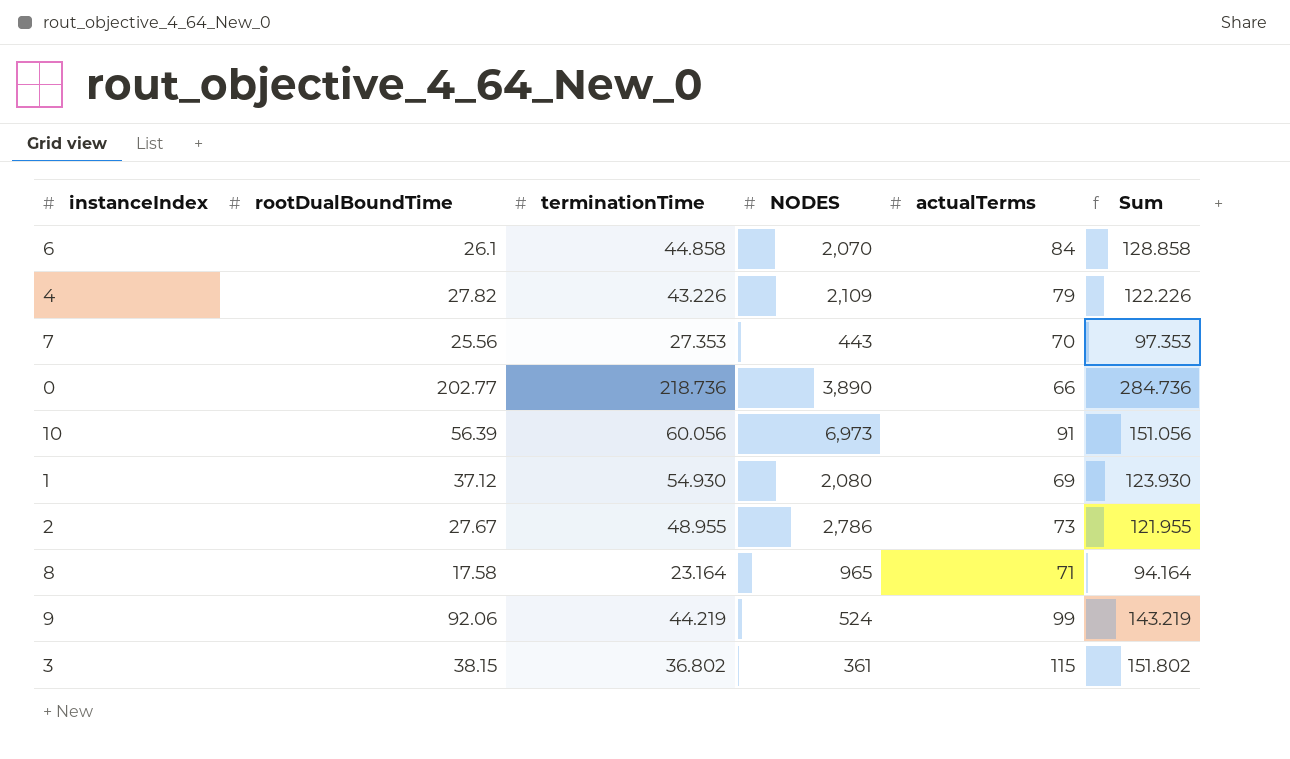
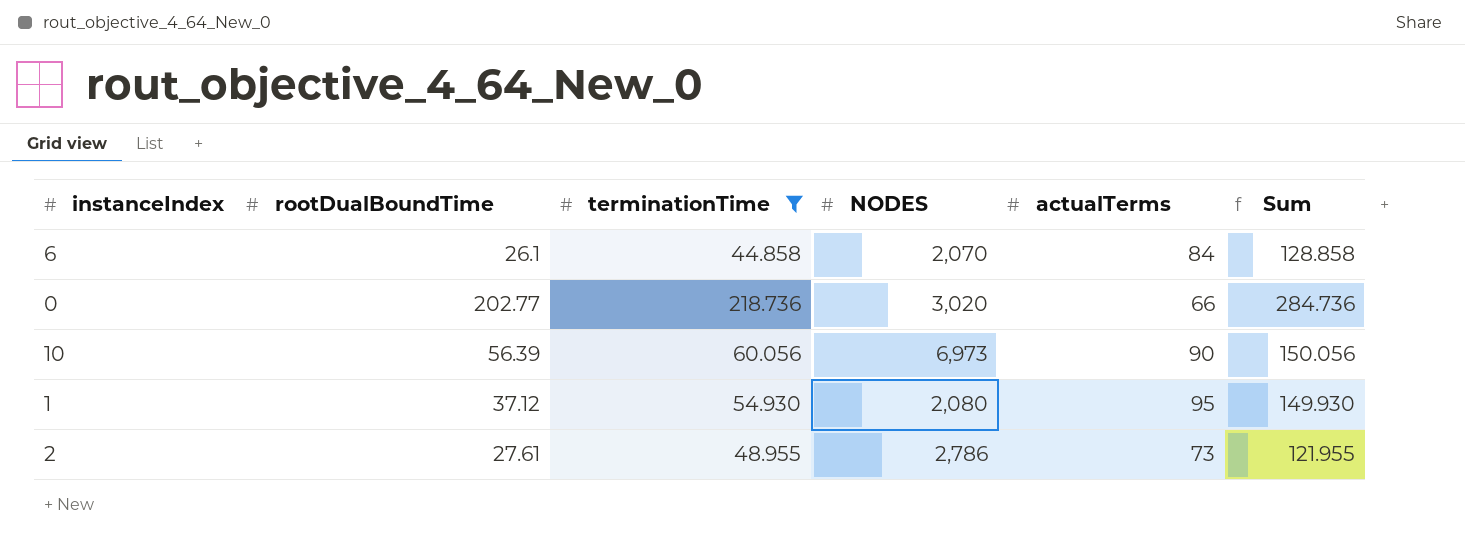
filter: none -> terminationTime >= 44.858
0 | NODES: 3,890 -> 3,020
10 | actualTerms: 91 -> 90
10 | Sum: 151.056 -> 150.056
1 | actualTerms: 69 -> 95
1 | Sum: 123.930 -> 149.930
2 | rootDualBoundTime: 27.67 -> 27.61

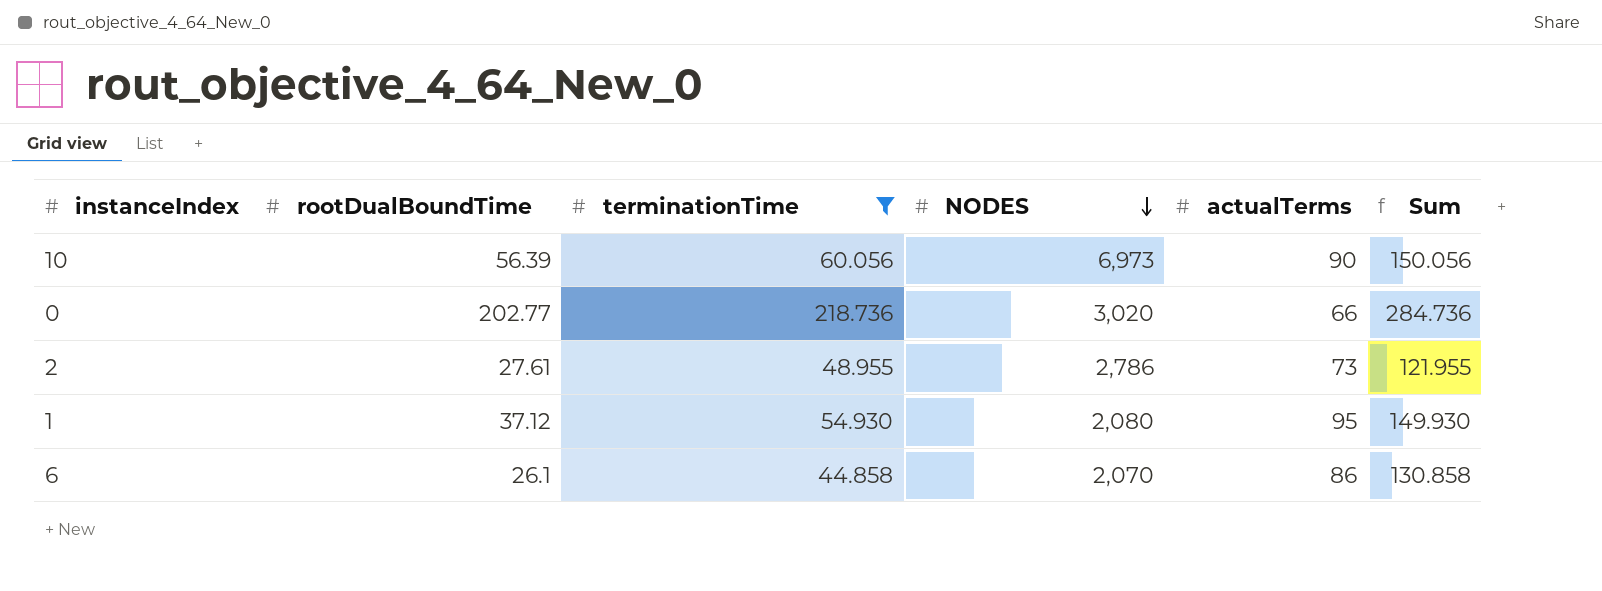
row order: none -> NODES descending
6 | actualTerms: 84 -> 86
6 | Sum: 128.858 -> 130.858

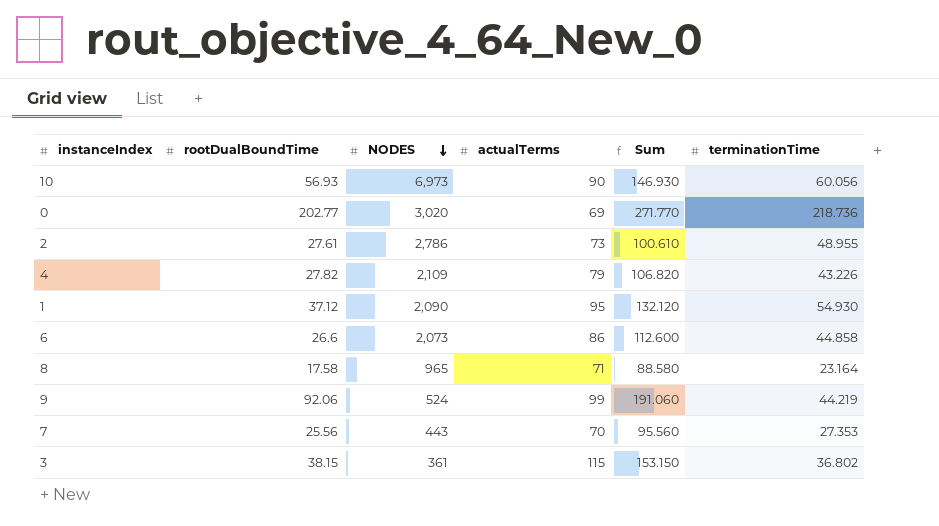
filter: terminationTime >= 44.858 -> none
column Sum | formula: [terminationTime] + [actualTerms] -> [rootDualBoundTime] + [actualTerms]
column terminationTime | position: 3 -> 6
10 | rootDualBoundTime: 56.39 -> 56.93
0 | actualTerms: 66 -> 69
1 | NODES: 2,080 -> 2,090
6 | rootDualBoundTime: 26.1 -> 26.6
6 | NODES: 2,070 -> 2,073

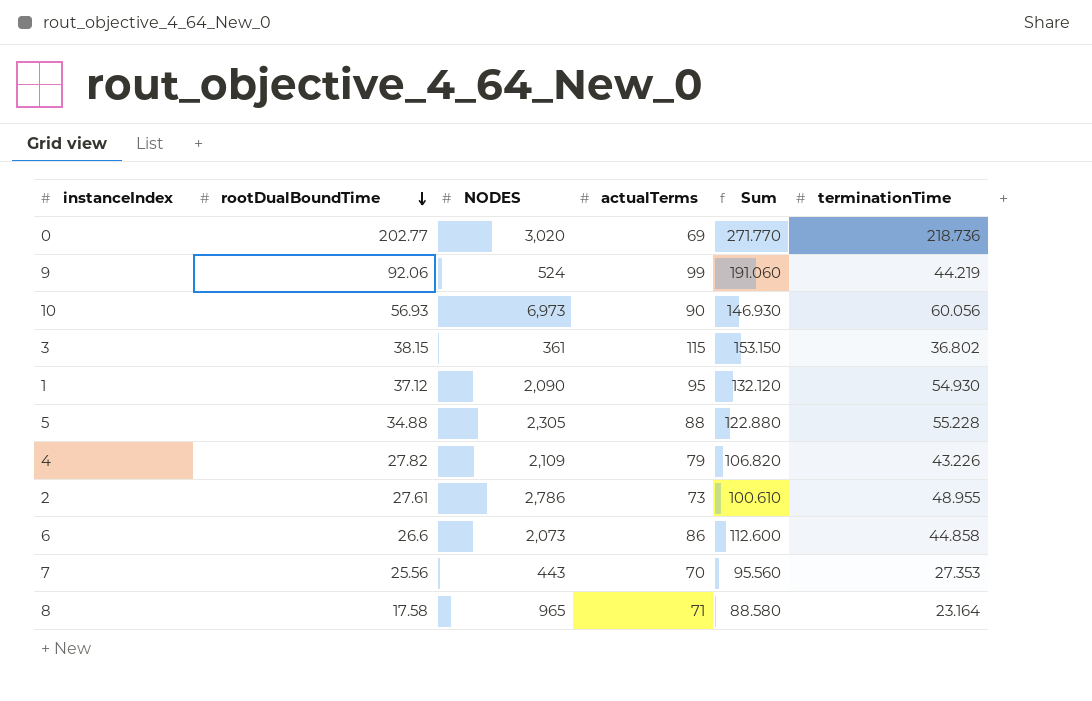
row order: NODES descending -> rootDualBoundTime descending
row 5: none -> 34.88 | 2,305 | 88 | 122.880 | 55.228

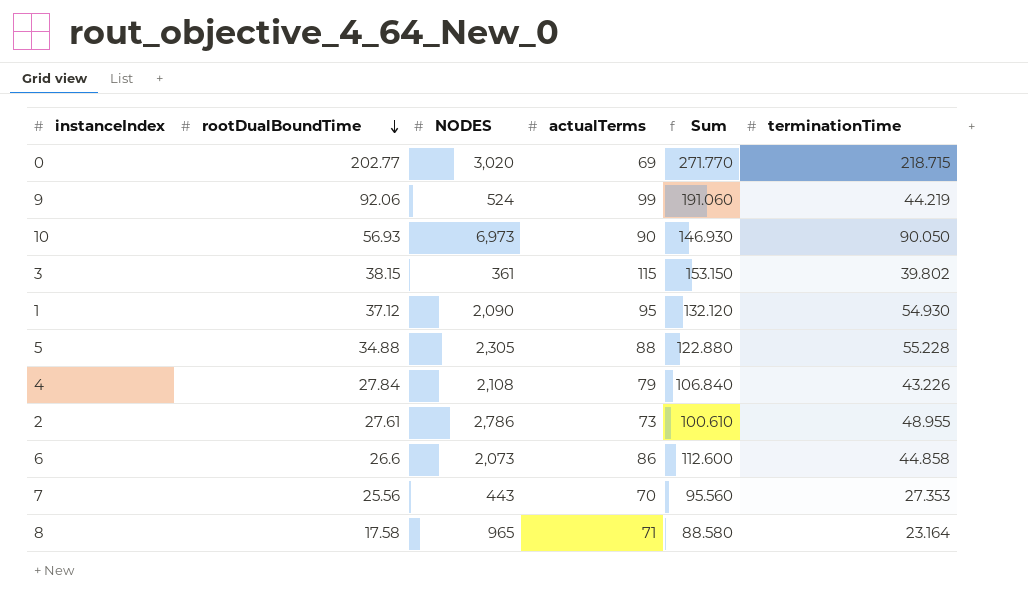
0 | terminationTime: 218.736 -> 218.715
10 | terminationTime: 60.056 -> 90.050
3 | terminationTime: 36.802 -> 39.802
4 | rootDualBoundTime: 27.82 -> 27.84
4 | NODES: 2,109 -> 2,108
4 | Sum: 106.820 -> 106.840

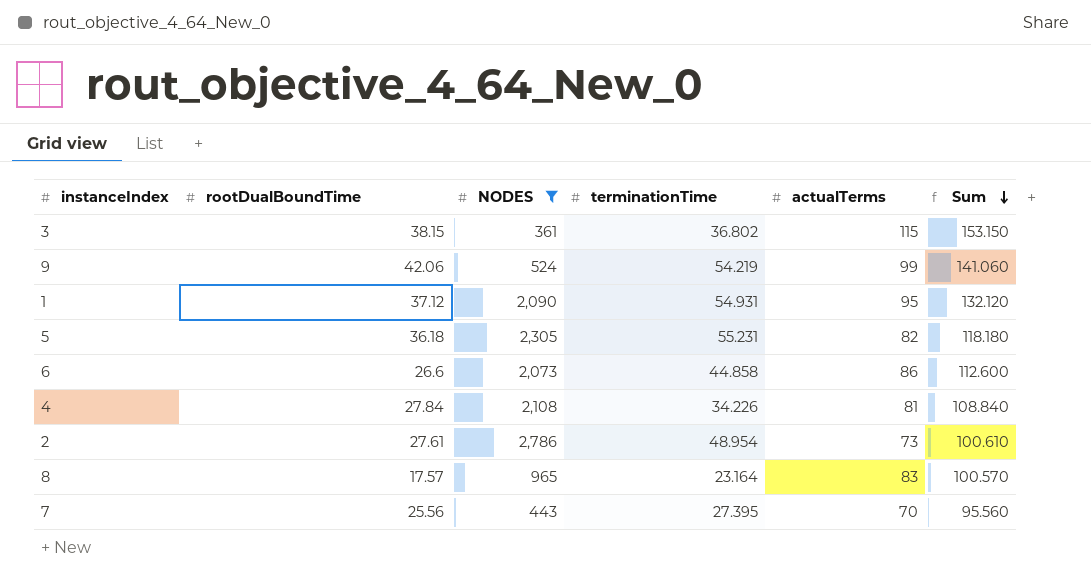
filter: none -> NODES <= 2,786
row order: rootDualBoundTime descending -> Sum descending
column terminationTime | position: 6 -> 4
3 | terminationTime: 39.802 -> 36.802
9 | rootDualBoundTime: 92.06 -> 42.06
9 | terminationTime: 44.219 -> 54.219
9 | Sum: 191.060 -> 141.060
1 | terminationTime: 54.930 -> 54.931
5 | rootDualBoundTime: 34.88 -> 36.18
5 | terminationTime: 55.228 -> 55.231
5 | actualTerms: 88 -> 82
5 | Sum: 122.880 -> 118.180
4 | terminationTime: 43.226 -> 34.226
4 | actualTerms: 79 -> 81
4 | Sum: 106.840 -> 108.840
2 | terminationTime: 48.955 -> 48.954
8 | rootDualBoundTime: 17.58 -> 17.57
8 | actualTerms: 71 -> 83
8 | Sum: 88.580 -> 100.570
7 | terminationTime: 27.353 -> 27.395

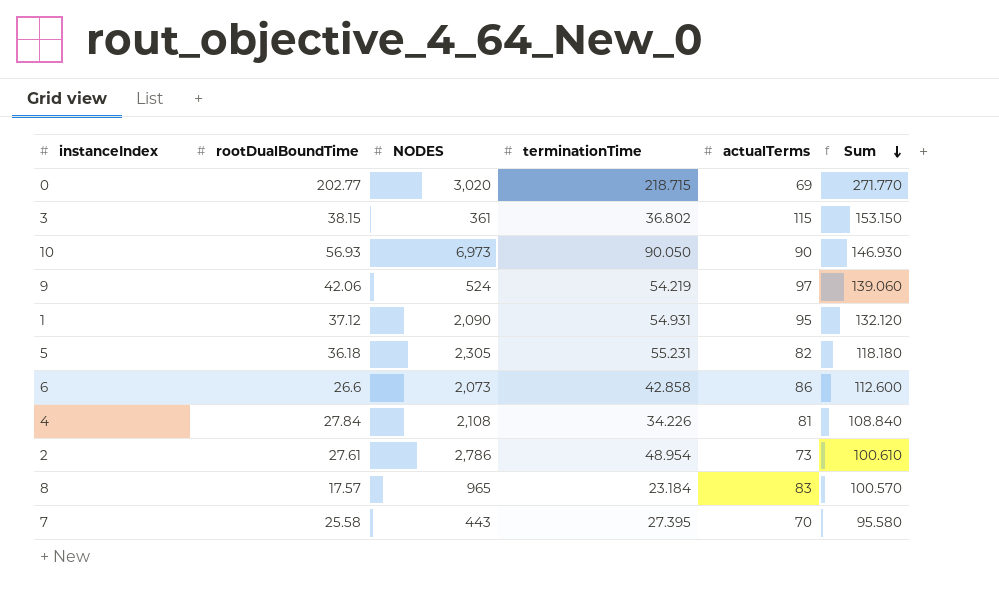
filter: NODES <= 2,786 -> none
9 | actualTerms: 99 -> 97
9 | Sum: 141.060 -> 139.060
6 | terminationTime: 44.858 -> 42.858
8 | terminationTime: 23.164 -> 23.184
7 | rootDualBoundTime: 25.56 -> 25.58
7 | Sum: 95.560 -> 95.580

